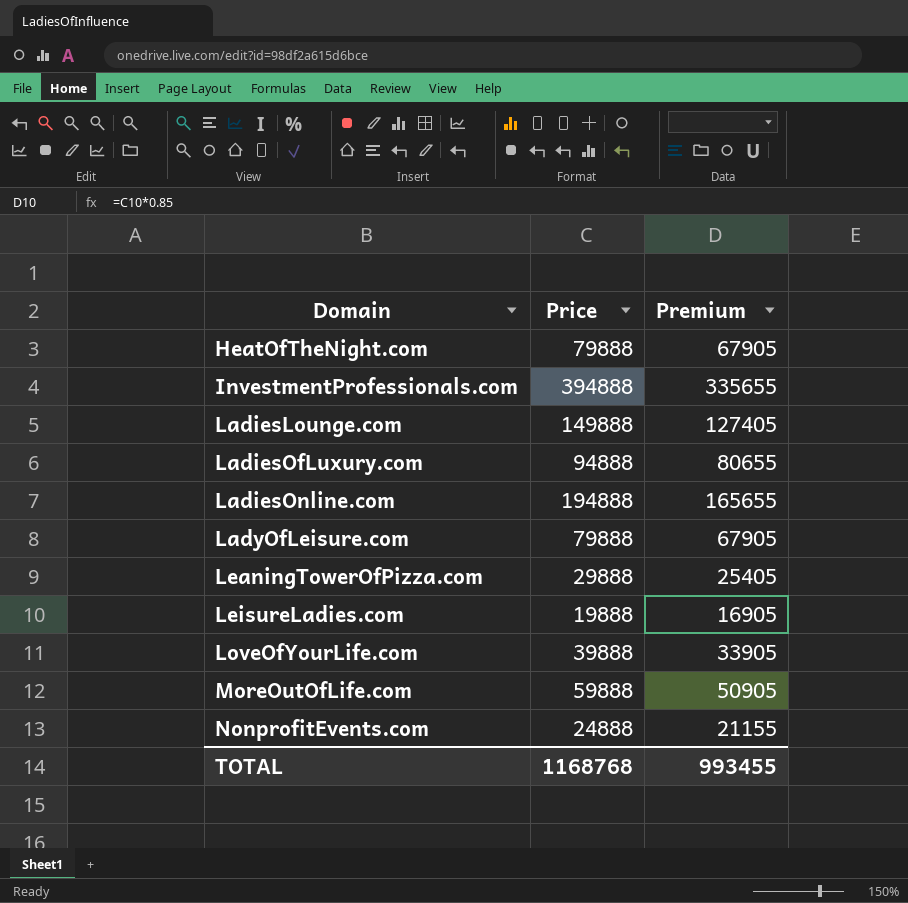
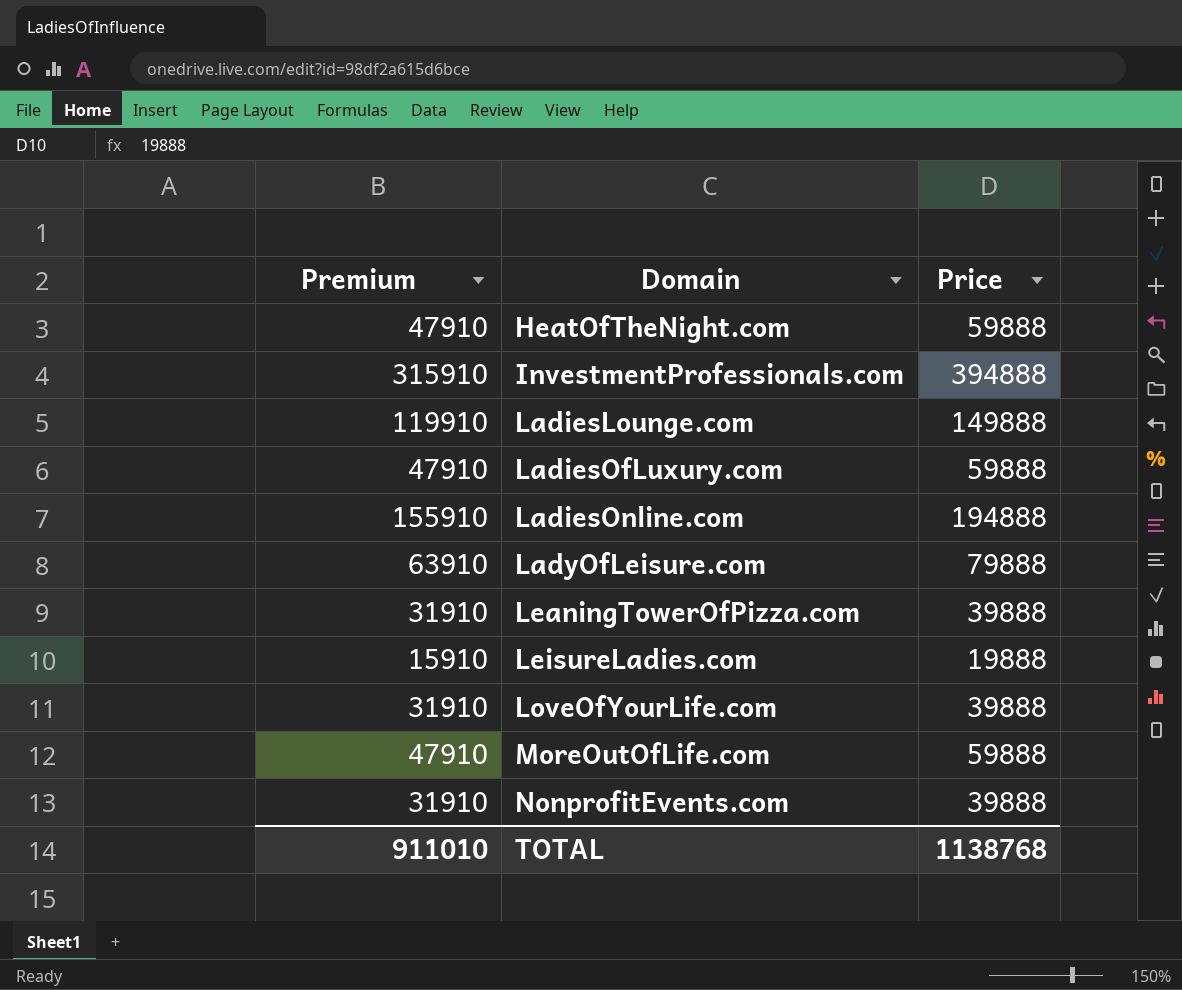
column Premium | formula: [Price] * 0.85 -> [Price] * 0.8
column Premium | position: 3 -> 1
HeatOfTheNight.com | Price: 79888 -> 59888
LadiesOfLuxury.com | Price: 94888 -> 59888
LeaningTowerOfPizza.com | Price: 29888 -> 39888
NonprofitEvents.com | Price: 24888 -> 39888
TOTAL | Premium: 993455 -> 911010
TOTAL | Price: 1168768 -> 1138768

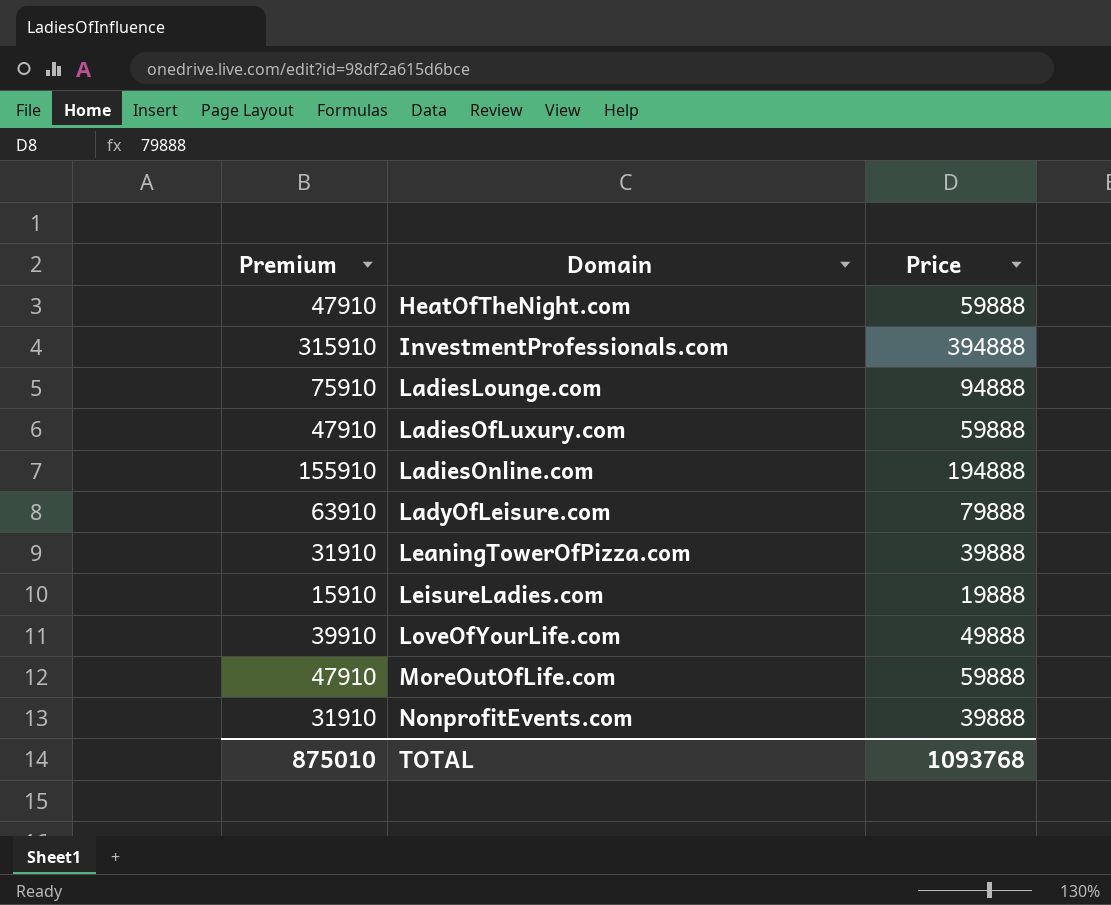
LadiesLounge.com | Premium: 119910 -> 75910
LadiesLounge.com | Price: 149888 -> 94888
LoveOfYourLife.com | Premium: 31910 -> 39910
LoveOfYourLife.com | Price: 39888 -> 49888
TOTAL | Premium: 911010 -> 875010
TOTAL | Price: 1138768 -> 1093768

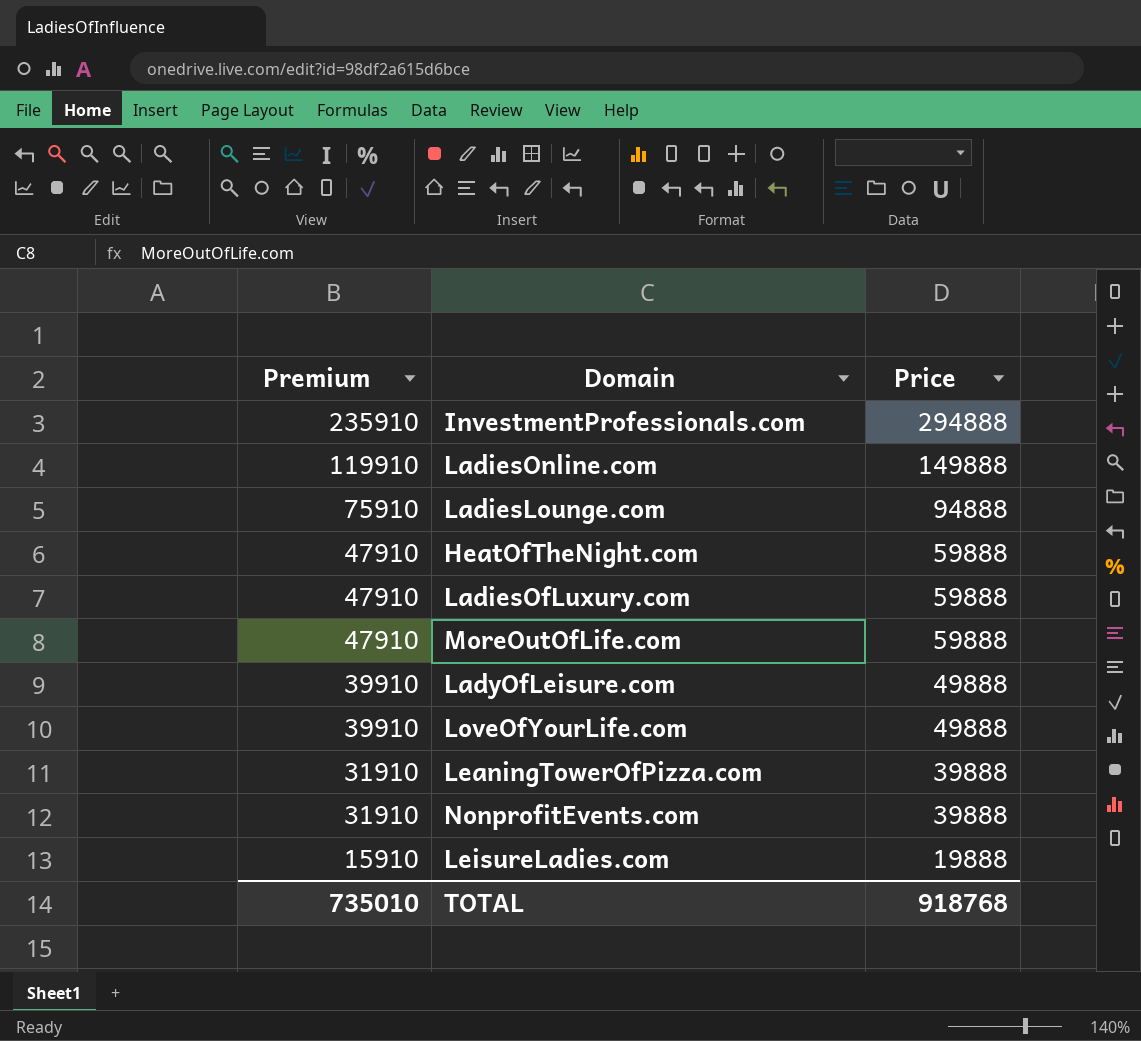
row order: Domain ascending -> Premium descending
InvestmentProfessionals.com | Premium: 315910 -> 235910
InvestmentProfessionals.com | Price: 394888 -> 294888
LadiesOnline.com | Premium: 155910 -> 119910
LadiesOnline.com | Price: 194888 -> 149888
LadyOfLeisure.com | Premium: 63910 -> 39910
LadyOfLeisure.com | Price: 79888 -> 49888
TOTAL | Premium: 875010 -> 735010
TOTAL | Price: 1093768 -> 918768

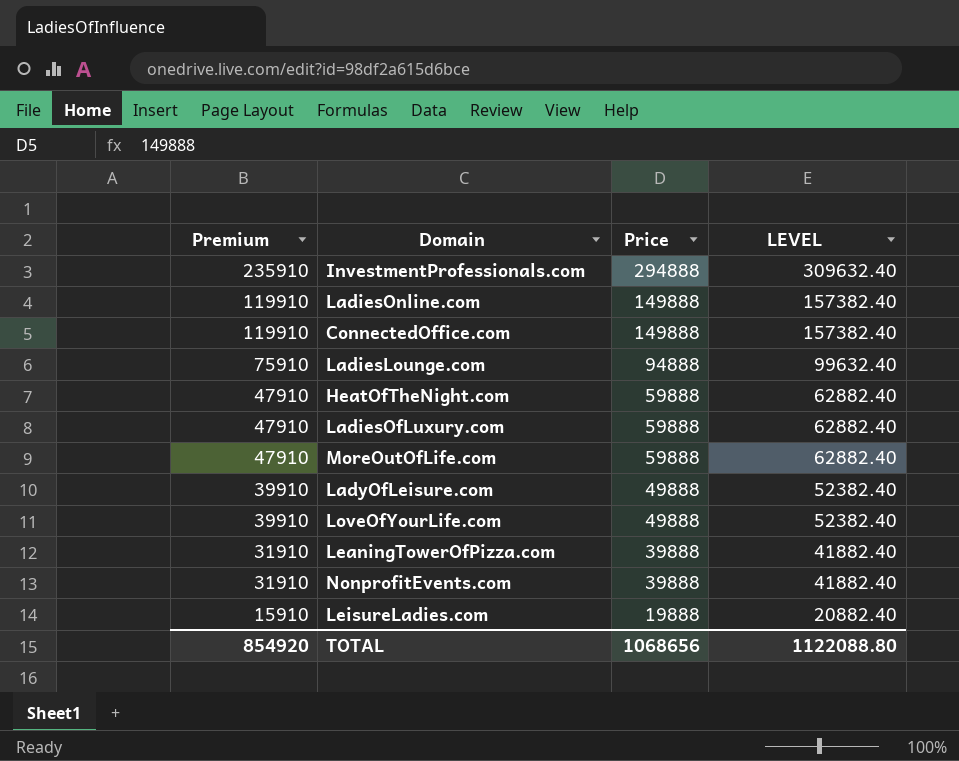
column LEVEL | formula: none -> [Price] * 1.05
row ConnectedOffice.com: none -> 119910 | 149888 | 157382.40
TOTAL | Premium: 735010 -> 854920
TOTAL | Price: 918768 -> 1068656

